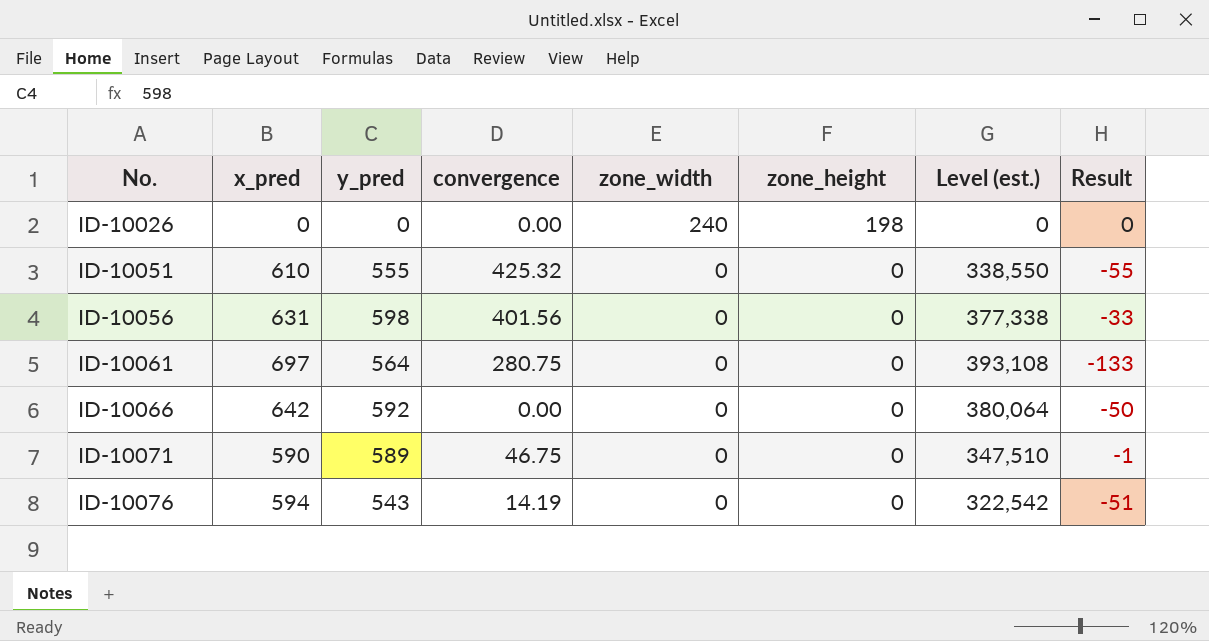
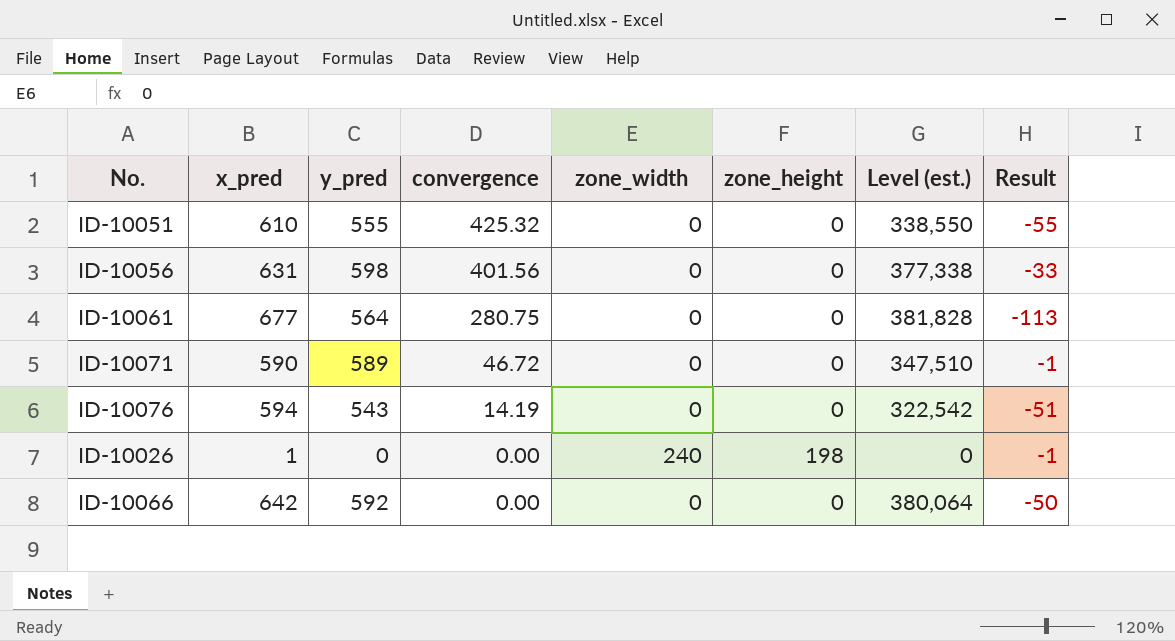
row order: No. ascending -> convergence descending
ID-10061 | x_pred: 697 -> 677
ID-10061 | Level (est.): 393,108 -> 381,828
ID-10061 | Result: -133 -> -113
ID-10071 | convergence: 46.75 -> 46.72
ID-10026 | x_pred: 0 -> 1
ID-10026 | Result: 0 -> -1

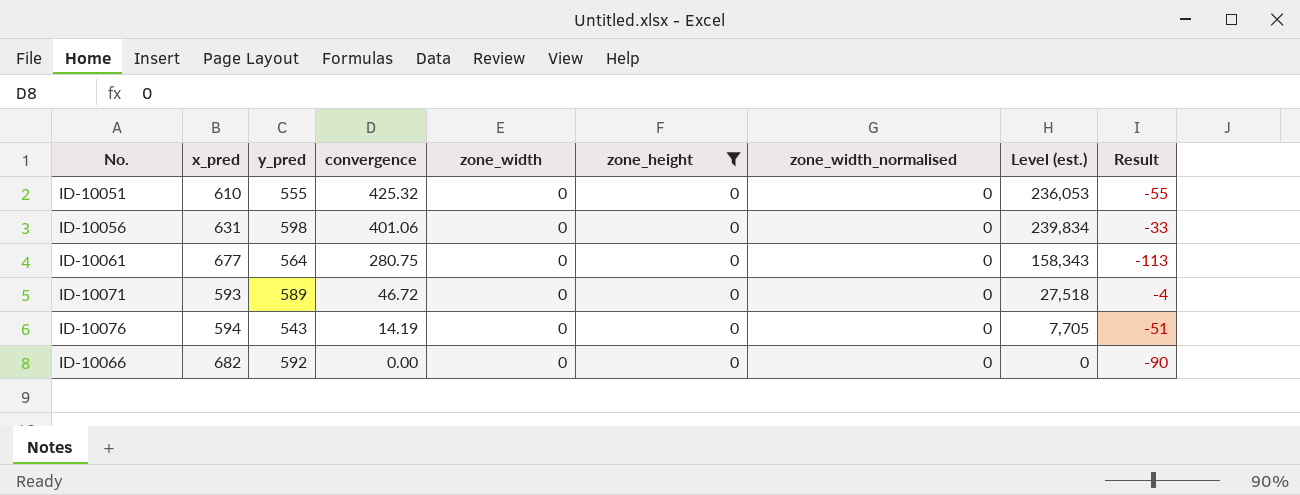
filter: none -> zone_height = 0
column zone_width_normalised | position: none -> 7
column Level (est.) | formula: [x_pred] * [y_pred] -> [y_pred] * [convergence]
ID-10056 | convergence: 401.56 -> 401.06
ID-10071 | x_pred: 590 -> 593
ID-10071 | Result: -1 -> -4
ID-10066 | x_pred: 642 -> 682
ID-10066 | Result: -50 -> -90

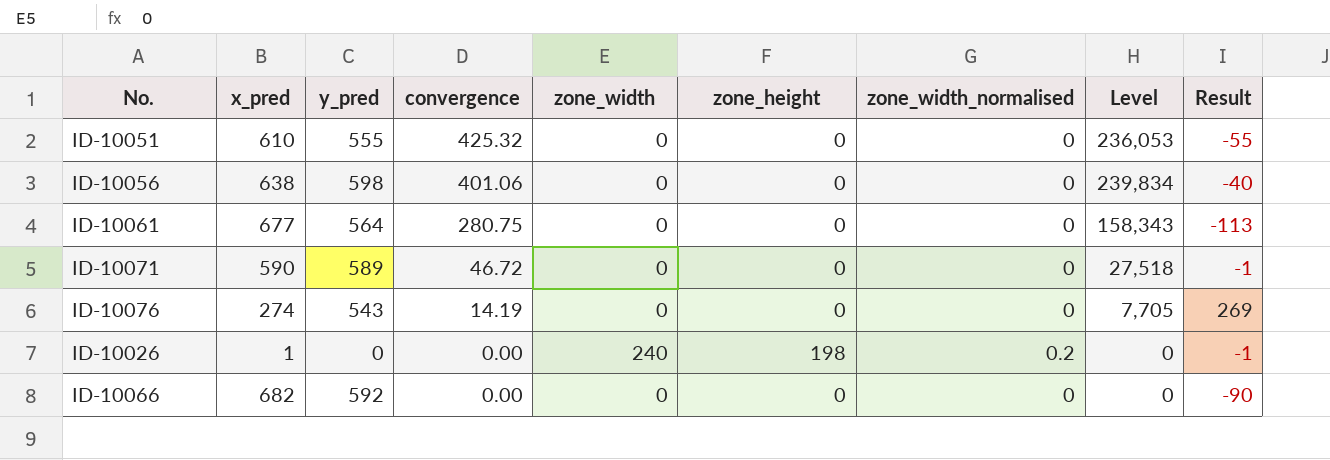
filter: zone_height = 0 -> none
column name: Level (est.) -> Level
ID-10056 | x_pred: 631 -> 638
ID-10056 | Result: -33 -> -40
ID-10071 | x_pred: 593 -> 590
ID-10071 | Result: -4 -> -1
ID-10076 | x_pred: 594 -> 274
ID-10076 | Result: -51 -> 269

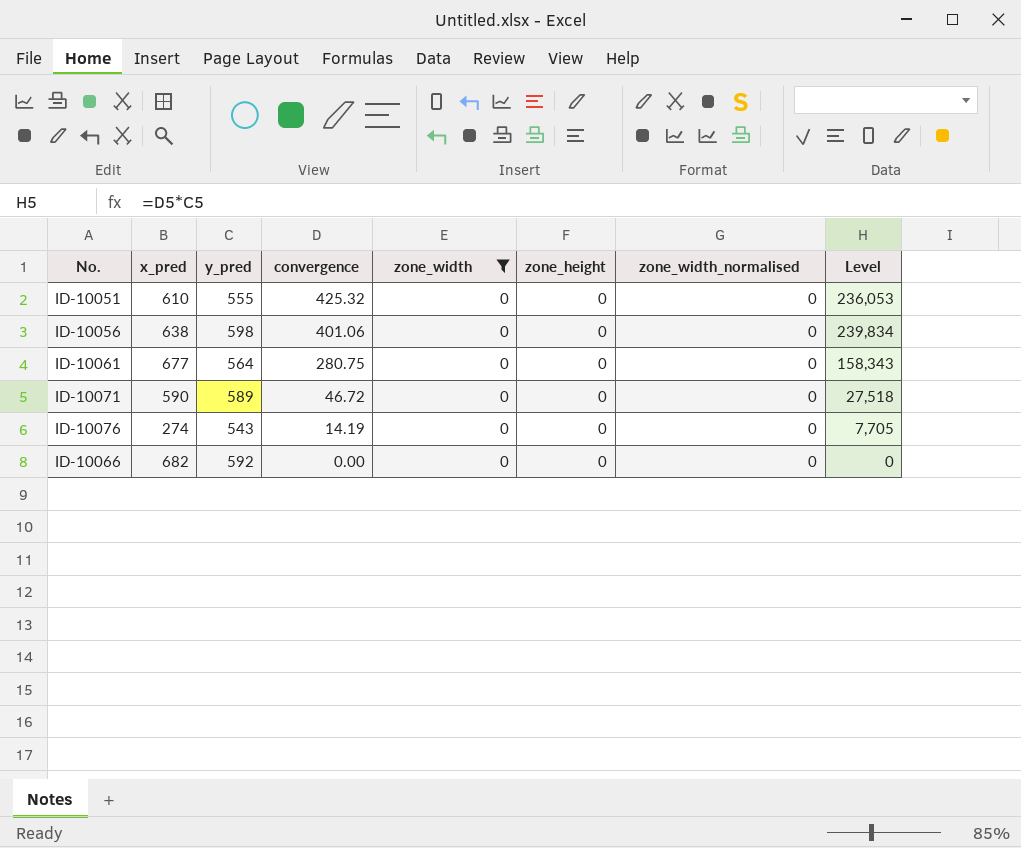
filter: none -> zone_width = 0
column Result | formula: [y_pred] - [x_pred] -> none

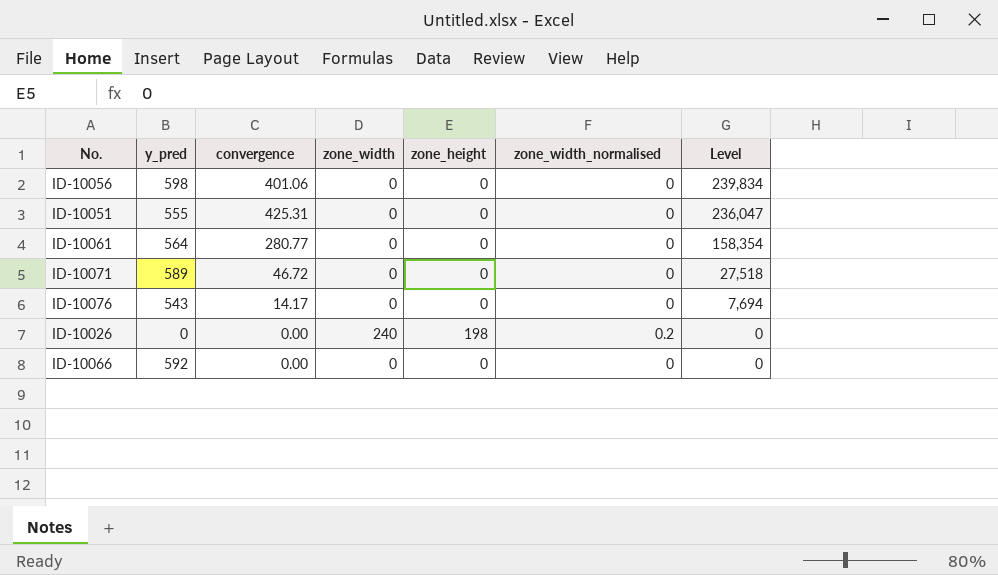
filter: zone_width = 0 -> none
row order: convergence descending -> Level descending
column x_pred | position: 2 -> none
ID-10051 | convergence: 425.32 -> 425.31
ID-10051 | Level: 236,053 -> 236,047
ID-10061 | convergence: 280.75 -> 280.77
ID-10061 | Level: 158,343 -> 158,354
ID-10076 | convergence: 14.19 -> 14.17
ID-10076 | Level: 7,705 -> 7,694

